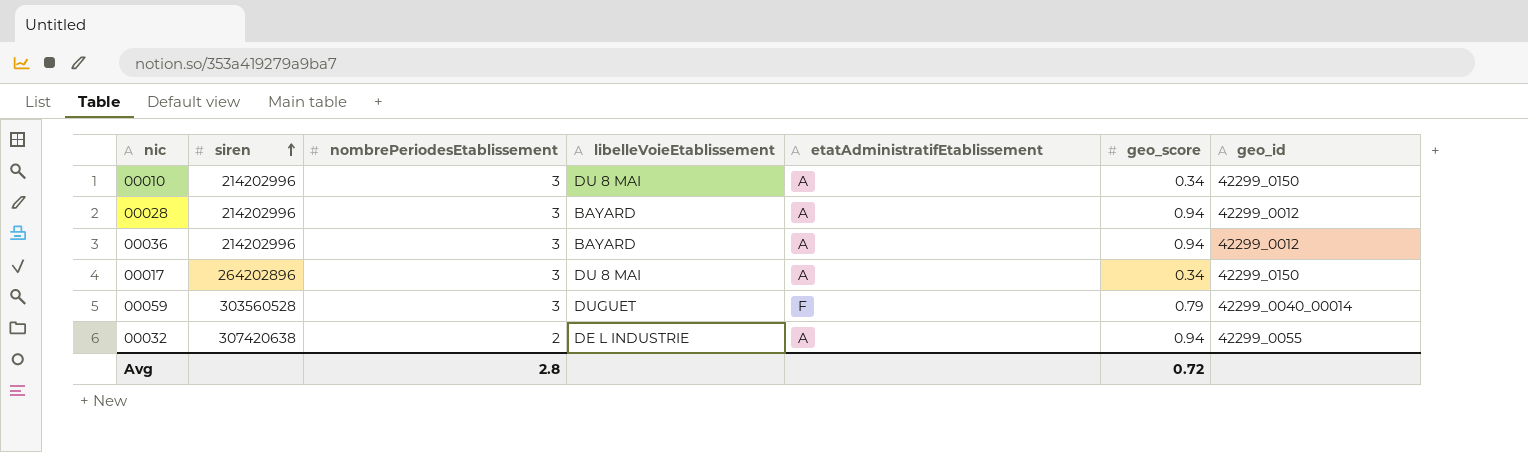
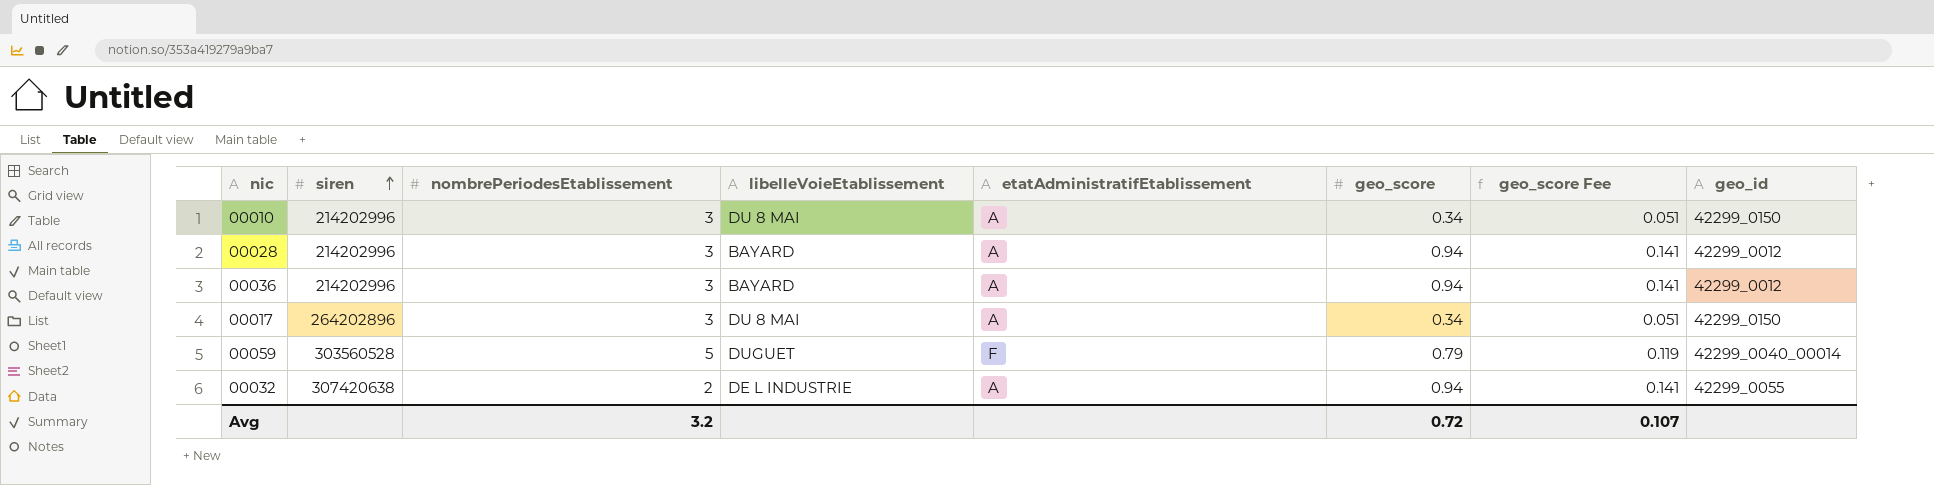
column geo_score Fee | formula: none -> [geo_score] * 0.15
00059 | nombrePeriodesEtablissement: 3 -> 5
Avg | nombrePeriodesEtablissement: 2.8 -> 3.2

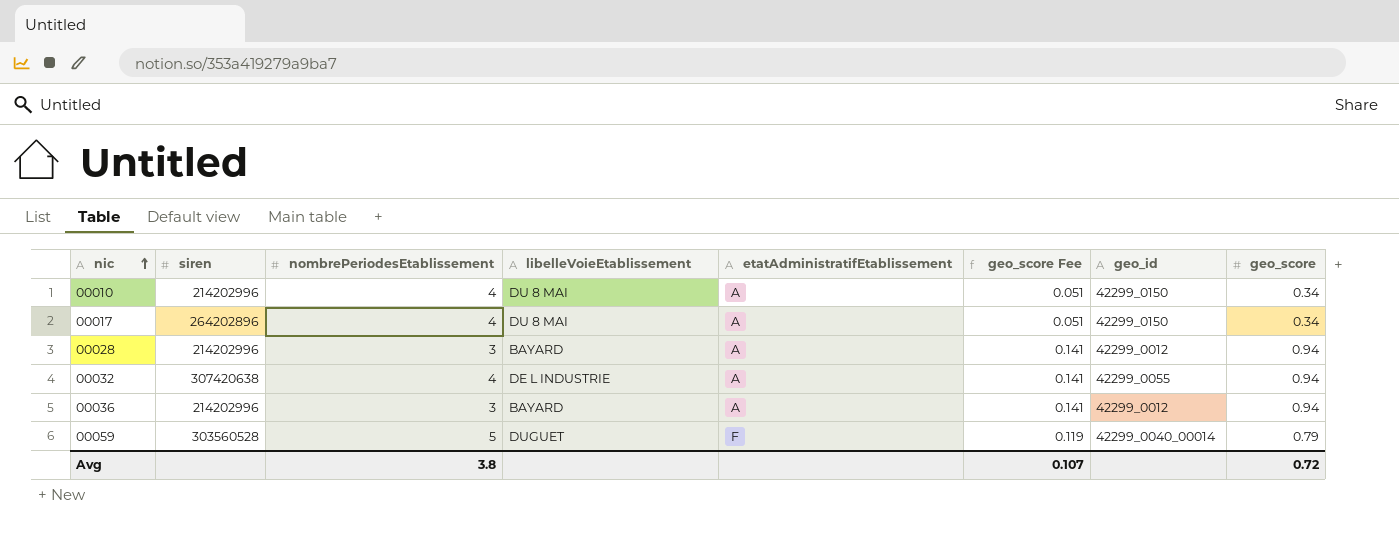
row order: siren ascending -> nic ascending
column geo_score | position: 6 -> 8
00010 | nombrePeriodesEtablissement: 3 -> 4
00017 | nombrePeriodesEtablissement: 3 -> 4
00032 | nombrePeriodesEtablissement: 2 -> 4
Avg | nombrePeriodesEtablissement: 3.2 -> 3.8

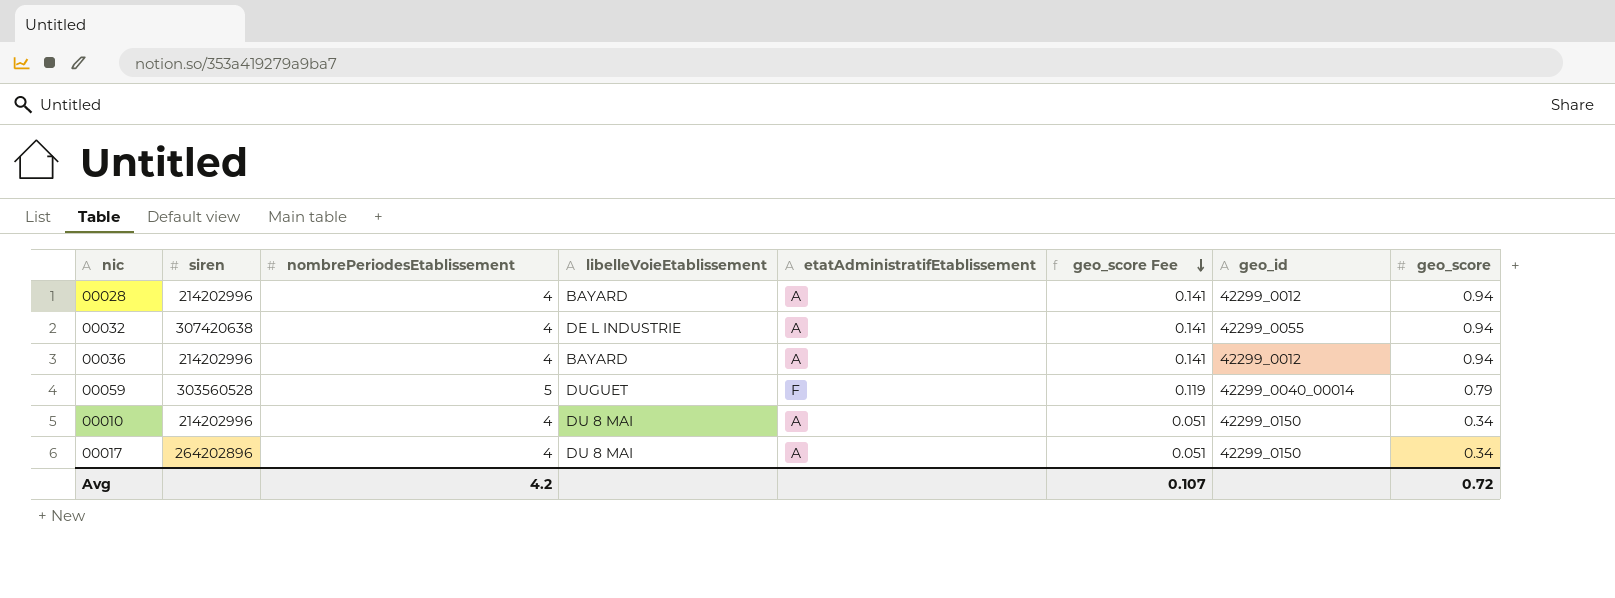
row order: nic ascending -> geo_score Fee descending
00028 | nombrePeriodesEtablissement: 3 -> 4
00036 | nombrePeriodesEtablissement: 3 -> 4
Avg | nombrePeriodesEtablissement: 3.8 -> 4.2

